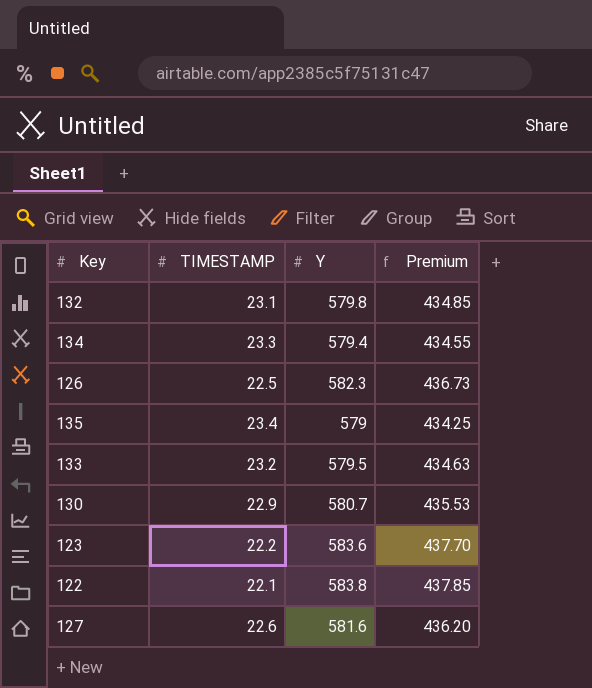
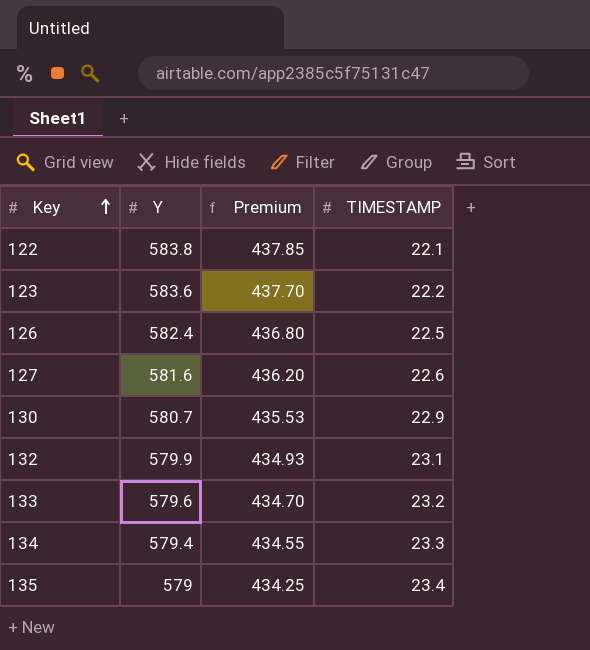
row order: none -> Key ascending
column TIMESTAMP | position: 2 -> 4
126 | Y: 582.3 -> 582.4
126 | Premium: 436.73 -> 436.80
132 | Y: 579.8 -> 579.9
132 | Premium: 434.85 -> 434.93
133 | Y: 579.5 -> 579.6
133 | Premium: 434.63 -> 434.70

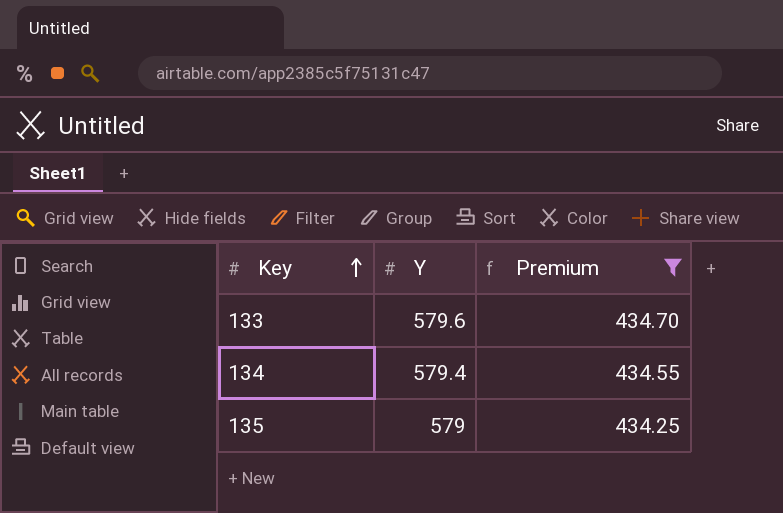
filter: none -> Premium <= 434.70
column TIMESTAMP | position: 4 -> none

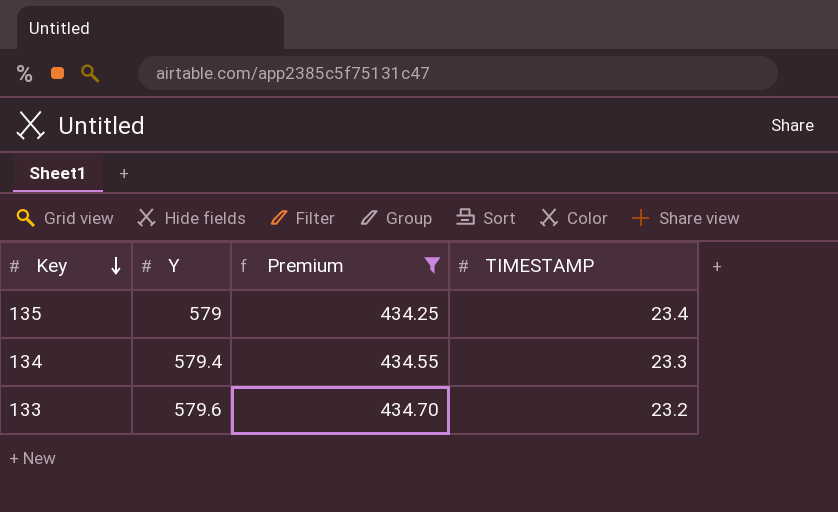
row order: Key ascending -> Key descending
column TIMESTAMP | position: none -> 4

